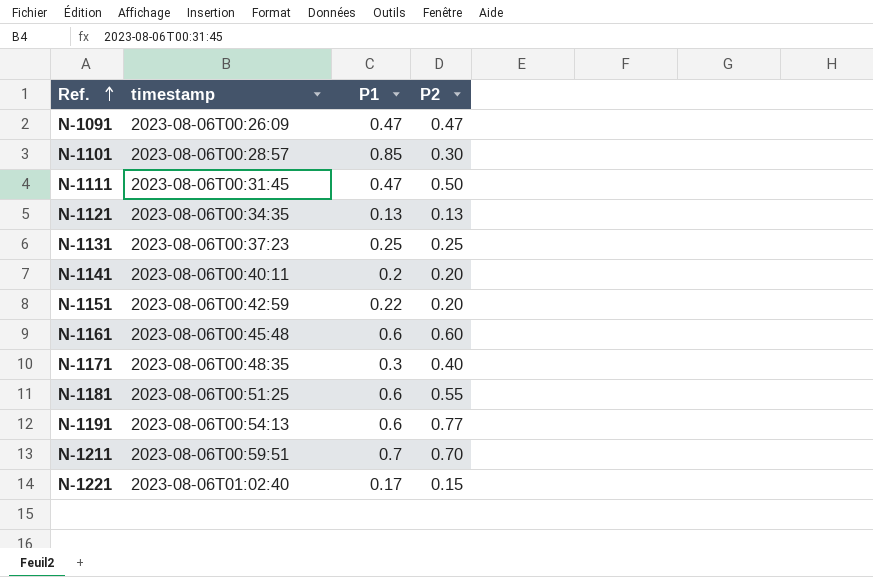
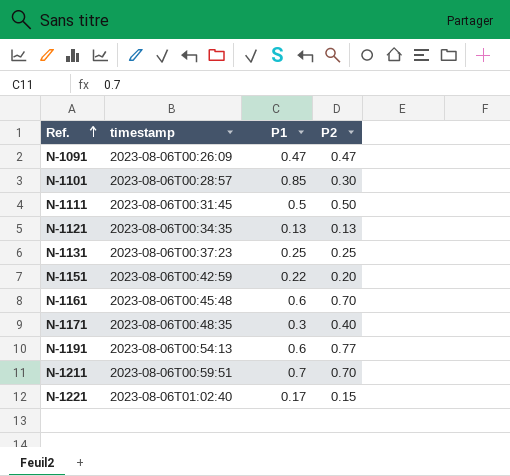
row N-1141: 2023-08-06T00:40:11 | 0.2 | 0.20 -> none
row N-1181: 2023-08-06T00:51:25 | 0.6 | 0.55 -> none
N-1111 | P1: 0.47 -> 0.5
N-1161 | P2: 0.60 -> 0.70

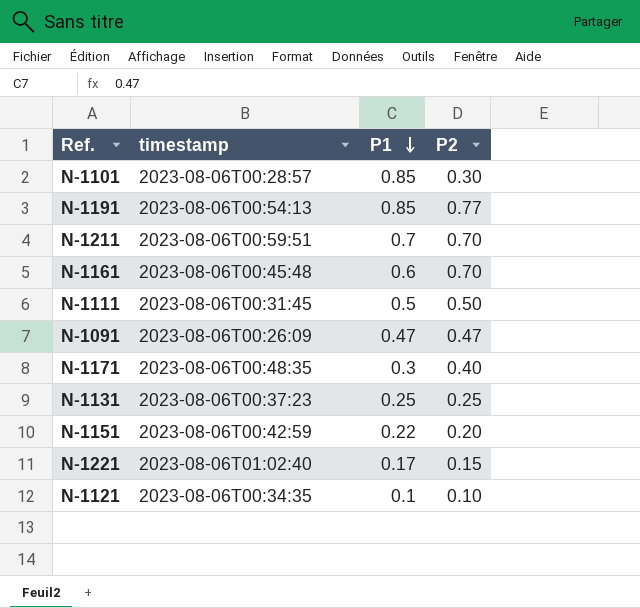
row order: Ref. ascending -> P1 descending
N-1191 | P1: 0.6 -> 0.85
N-1121 | P1: 0.13 -> 0.1
N-1121 | P2: 0.13 -> 0.10

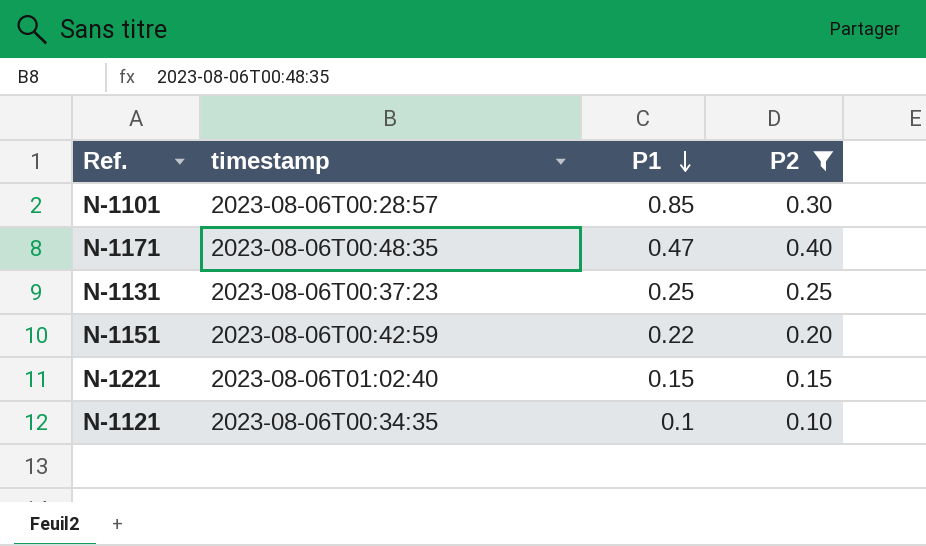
filter: none -> P2 <= 0.40
N-1171 | P1: 0.3 -> 0.47
N-1221 | P1: 0.17 -> 0.15

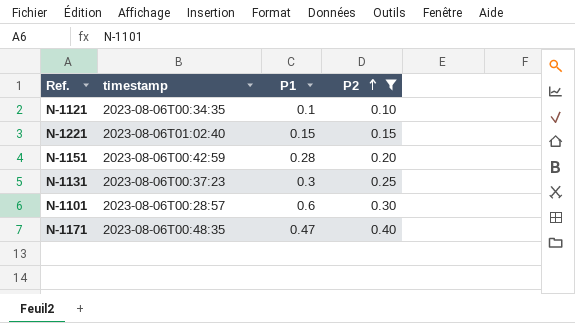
row order: P1 descending -> P2 ascending
N-1151 | P1: 0.22 -> 0.28
N-1131 | P1: 0.25 -> 0.3
N-1101 | P1: 0.85 -> 0.6

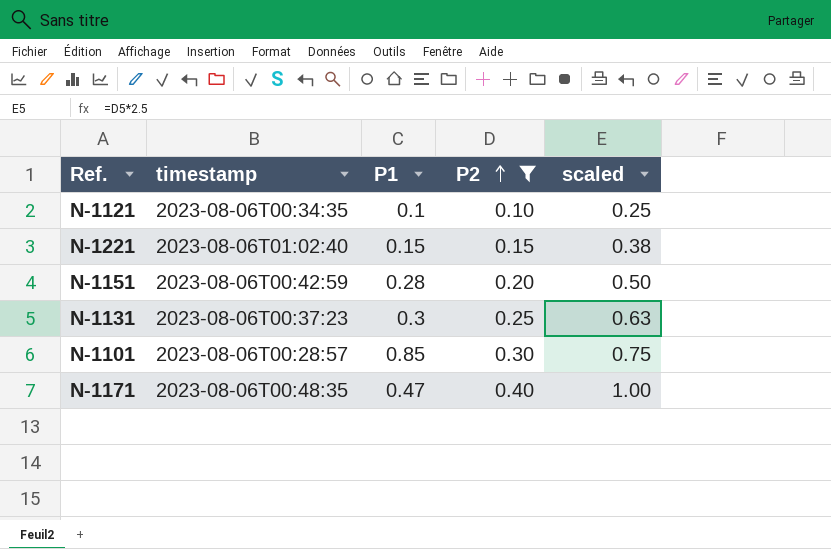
column scaled | formula: none -> [P2] * 2.5
N-1101 | P1: 0.6 -> 0.85

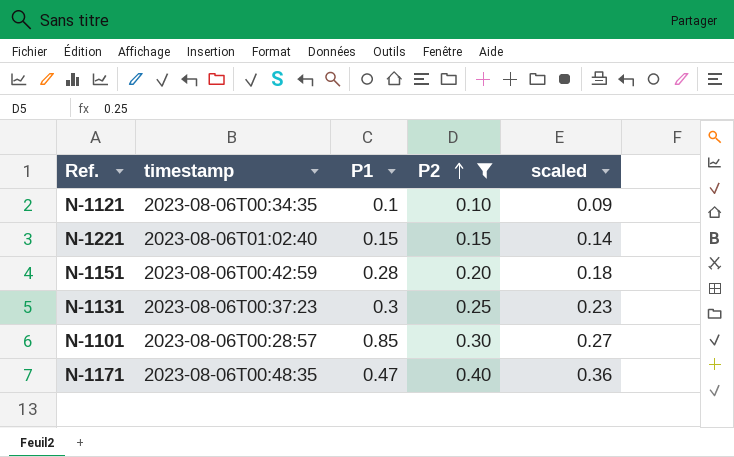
column scaled | formula: [P2] * 2.5 -> [P2] * 0.9

